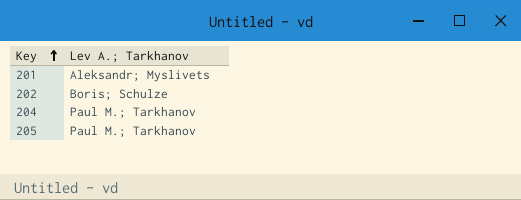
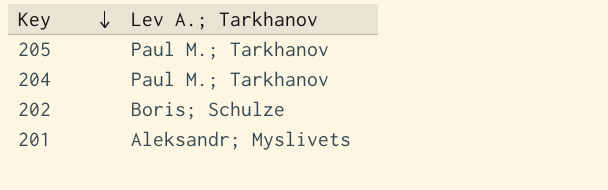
row order: Key ascending -> Key descending

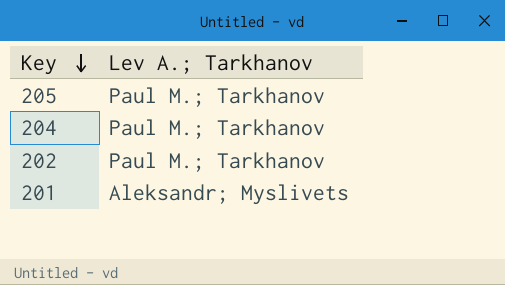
202 | Lev A.; Tarkhanov: Boris; Schulze -> Paul M.; Tarkhanov

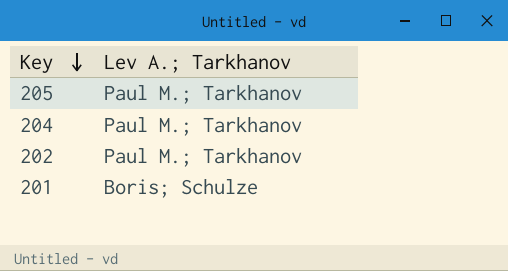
201 | Lev A.; Tarkhanov: Aleksandr; Myslivets -> Boris; Schulze

